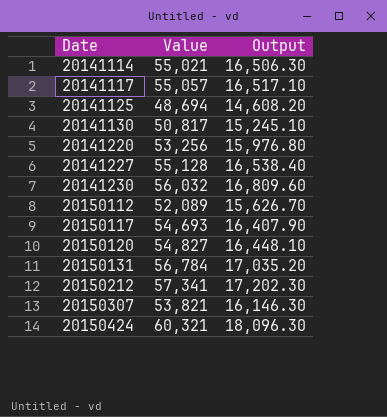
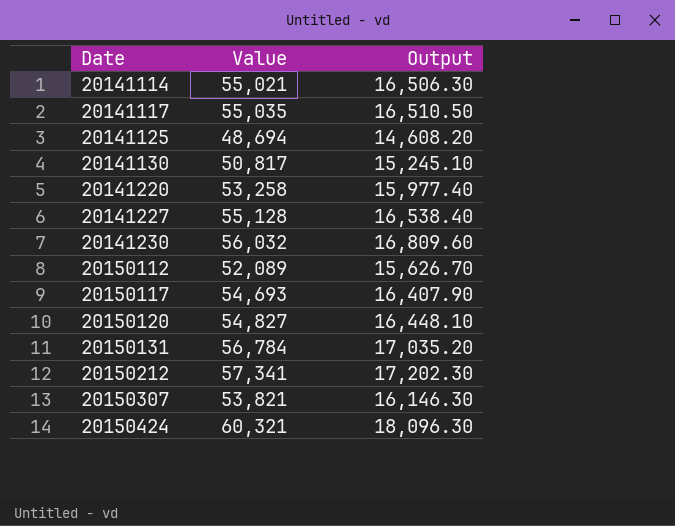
20141117 | Value: 55,057 -> 55,035
20141117 | Output: 16,517.10 -> 16,510.50
20141220 | Value: 53,256 -> 53,258
20141220 | Output: 15,976.80 -> 15,977.40

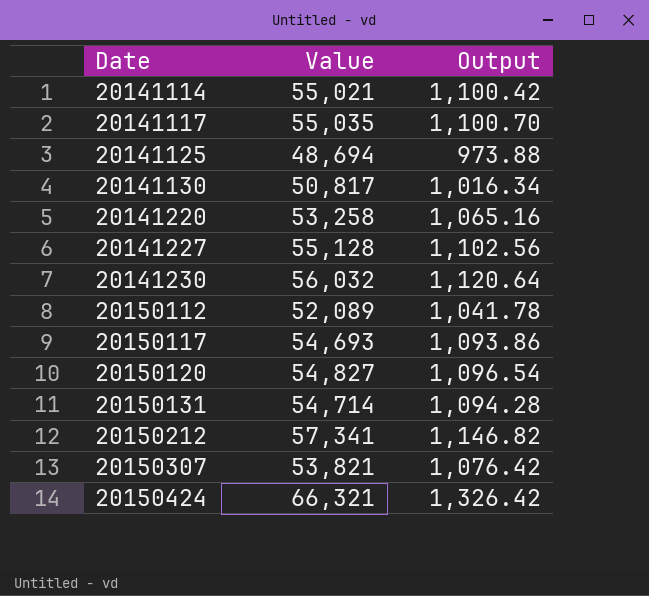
column Output | formula: [Value] * 0.3 -> [Value] * 0.02
20150131 | Value: 56,784 -> 54,714
20150424 | Value: 60,321 -> 66,321

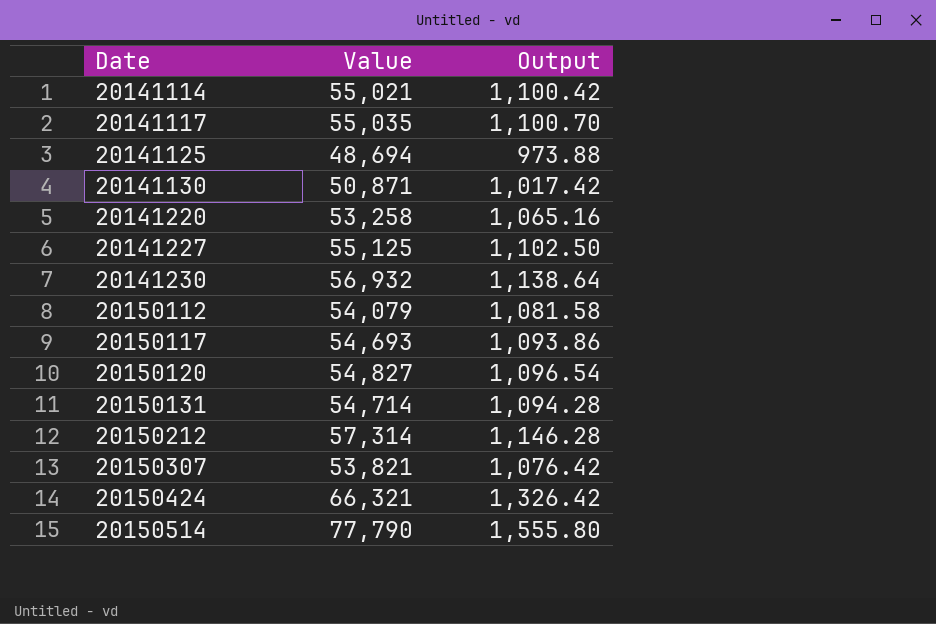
20141130 | Value: 50,817 -> 50,871
20141130 | Output: 1,016.34 -> 1,017.42
20141227 | Value: 55,128 -> 55,125
20141227 | Output: 1,102.56 -> 1,102.50
20141230 | Value: 56,032 -> 56,932
20141230 | Output: 1,120.64 -> 1,138.64
20150112 | Value: 52,089 -> 54,079
20150112 | Output: 1,041.78 -> 1,081.58
20150212 | Value: 57,341 -> 57,314
20150212 | Output: 1,146.82 -> 1,146.28
row 20150514: none -> 77,790 | 1,555.80

